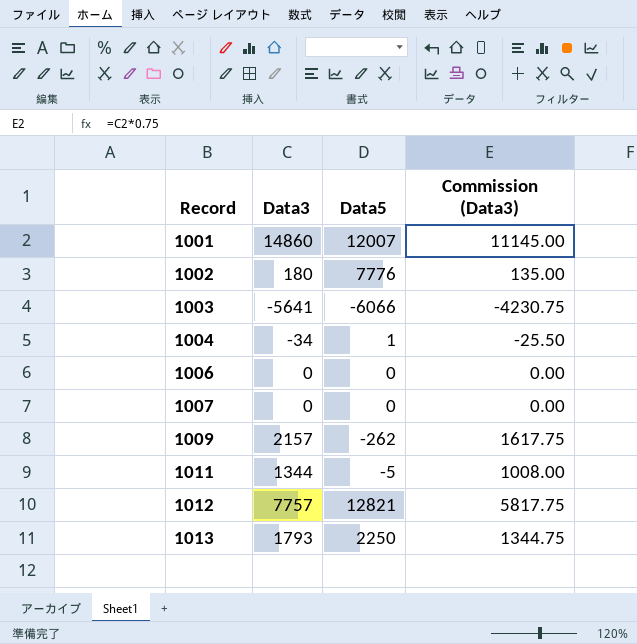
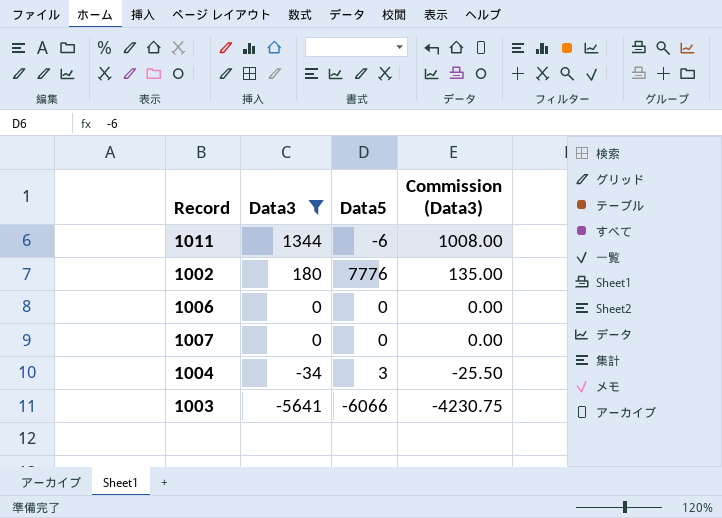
filter: none -> Data3 <= 1344
row order: Record ascending -> Data3 descending
1011 | Data5: -5 -> -6
1004 | Data5: 1 -> 3

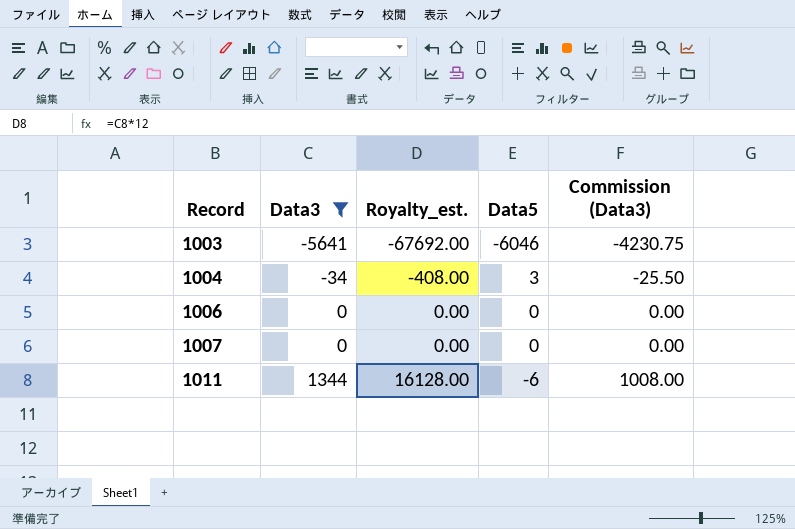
row order: Data3 descending -> Record ascending
column Royalty_est. | formula: none -> [Data3] * 12
row 1002: 180 | 7776 | 135.00 -> none
1003 | Data5: -6066 -> -6046

